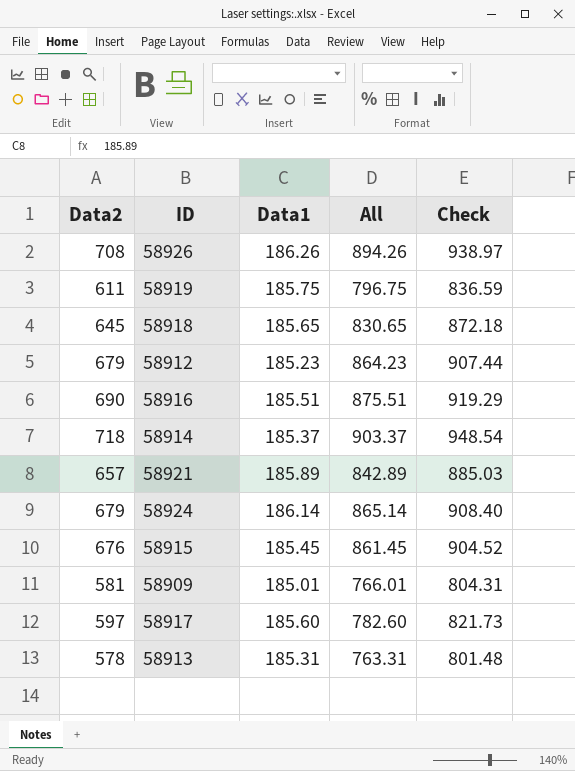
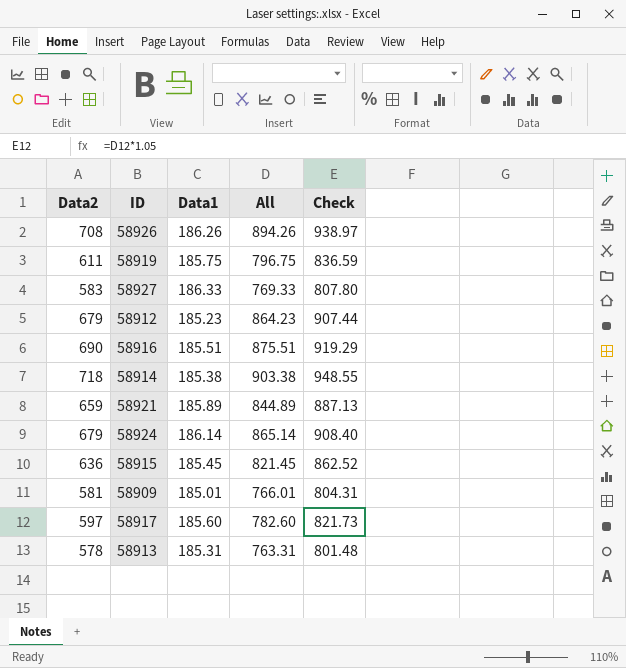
row 58918: 645 | 185.65 | 830.65 | 872.18 -> none
row 58927: none -> 583 | 186.33 | 769.33 | 807.80
58914 | Data1: 185.37 -> 185.38
58914 | All: 903.37 -> 903.38
58914 | Check: 948.54 -> 948.55
58921 | Data2: 657 -> 659
58921 | All: 842.89 -> 844.89
58921 | Check: 885.03 -> 887.13
58915 | Data2: 676 -> 636
58915 | All: 861.45 -> 821.45
58915 | Check: 904.52 -> 862.52

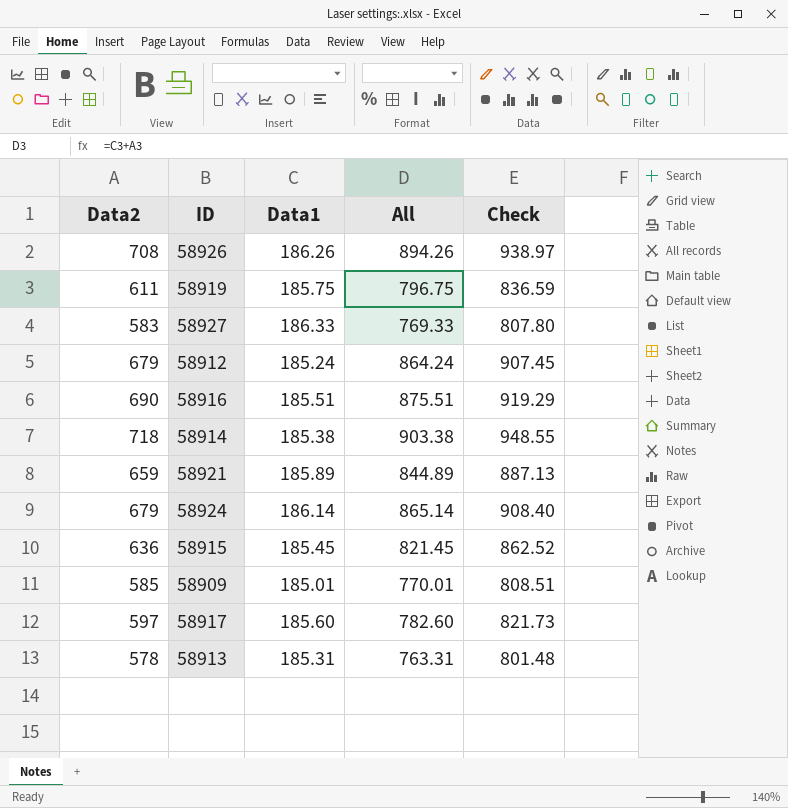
58912 | Data1: 185.23 -> 185.24
58912 | All: 864.23 -> 864.24
58912 | Check: 907.44 -> 907.45
58909 | Data2: 581 -> 585
58909 | All: 766.01 -> 770.01
58909 | Check: 804.31 -> 808.51

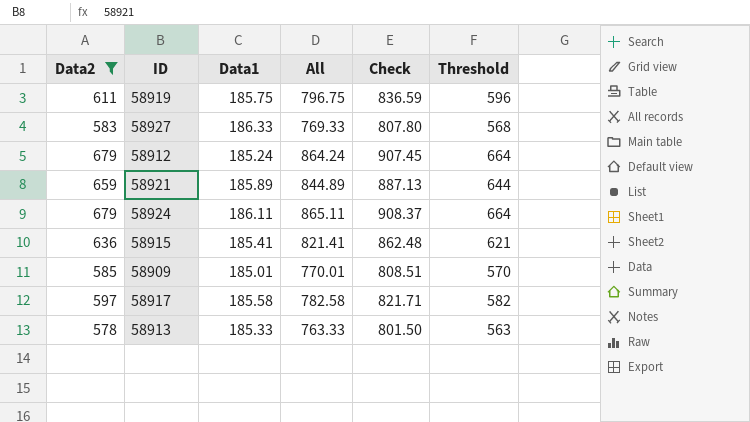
filter: none -> Data2 <= 679
column Threshold | formula: none -> [Data2] - 15
58924 | Data1: 186.14 -> 186.11
58924 | All: 865.14 -> 865.11
58924 | Check: 908.40 -> 908.37
58915 | Data1: 185.45 -> 185.41
58915 | All: 821.45 -> 821.41
58915 | Check: 862.52 -> 862.48
58917 | Data1: 185.60 -> 185.58
58917 | All: 782.60 -> 782.58
58917 | Check: 821.73 -> 821.71
58913 | Data1: 185.31 -> 185.33
58913 | All: 763.31 -> 763.33
58913 | Check: 801.48 -> 801.50

